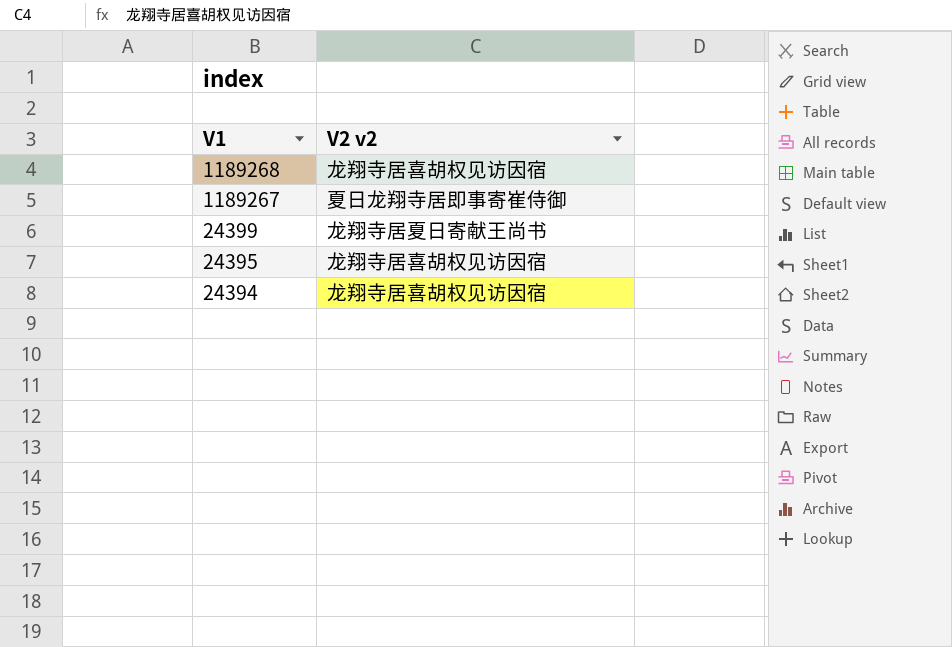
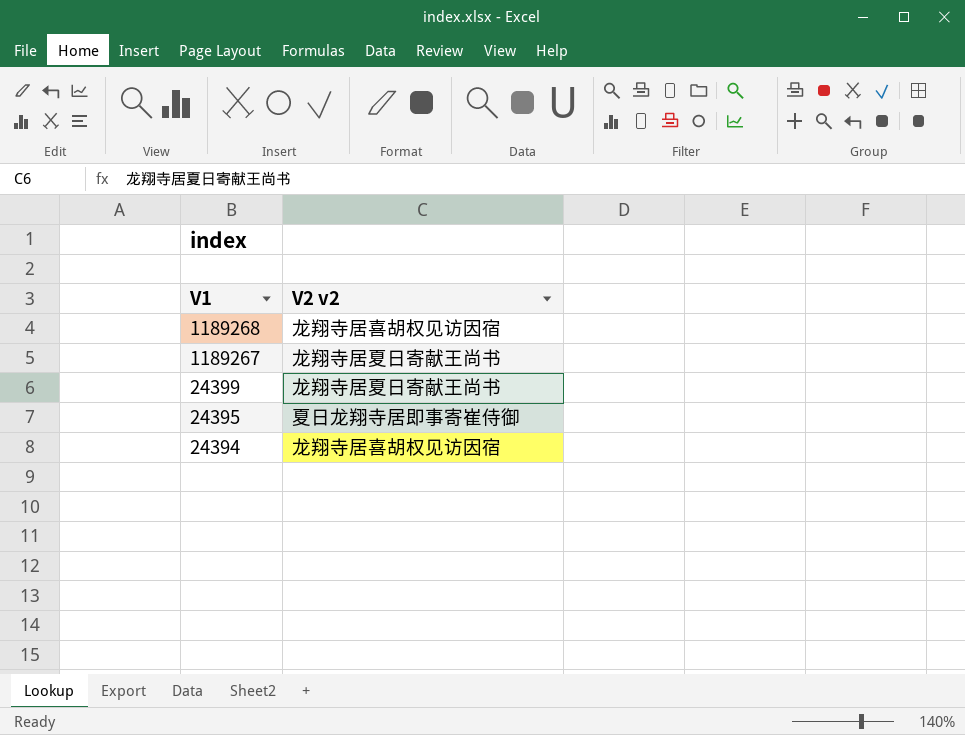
1189267 | V2 v2: 夏日龙翔寺居即事寄崔侍御 -> 龙翔寺居夏日寄献王尚书
24395 | V2 v2: 龙翔寺居喜胡权见访因宿 -> 夏日龙翔寺居即事寄崔侍御

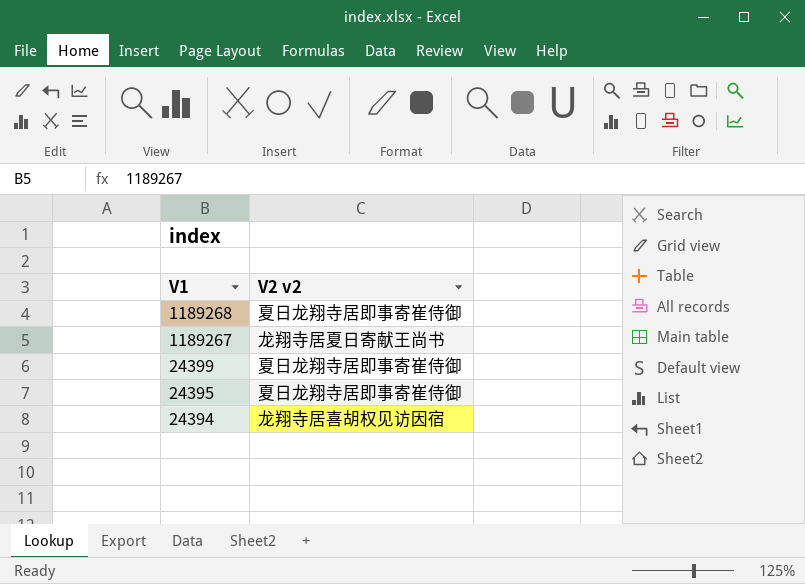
1189268 | V2 v2: 龙翔寺居喜胡权见访因宿 -> 夏日龙翔寺居即事寄崔侍御
24399 | V2 v2: 龙翔寺居夏日寄献王尚书 -> 夏日龙翔寺居即事寄崔侍御

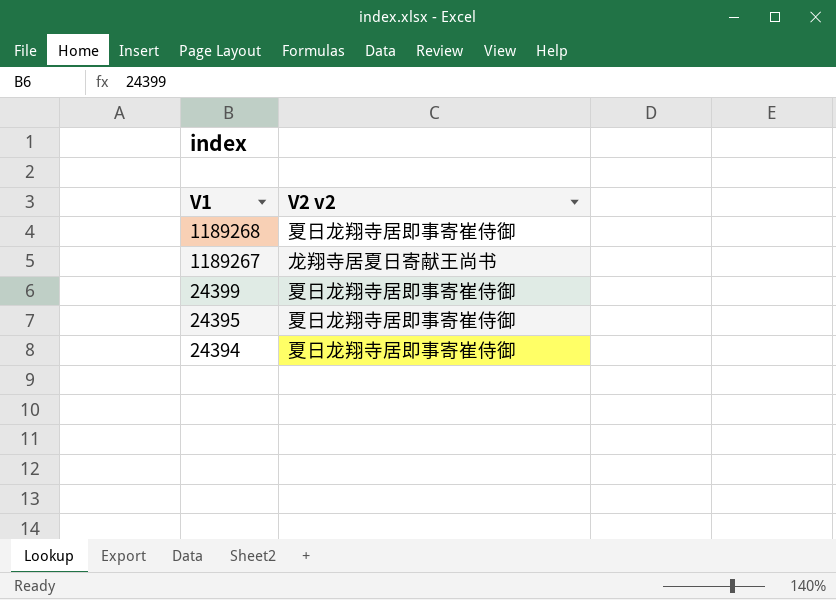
24394 | V2 v2: 龙翔寺居喜胡权见访因宿 -> 夏日龙翔寺居即事寄崔侍御

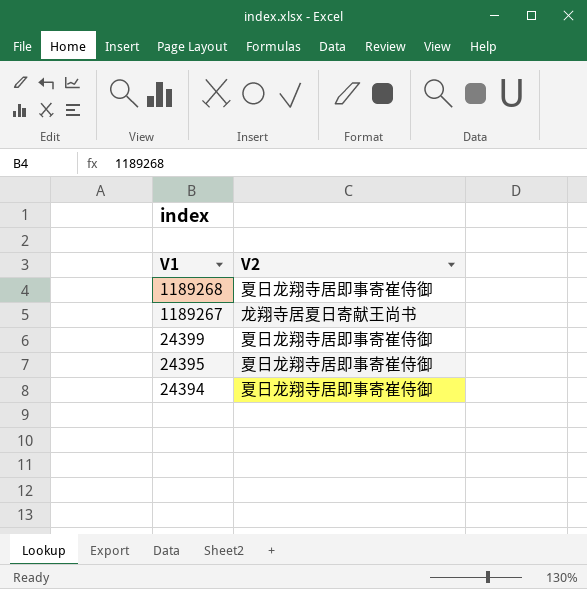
column name: V2 v2 -> V2

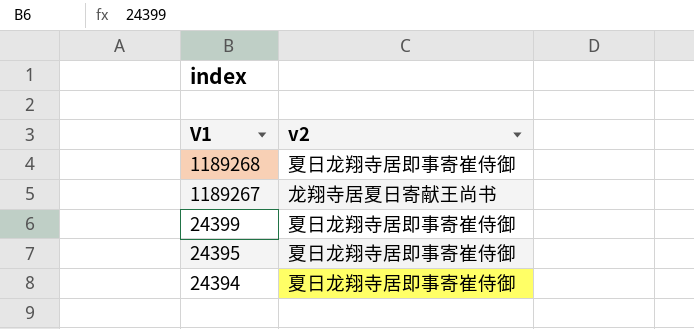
column name: V2 -> v2

